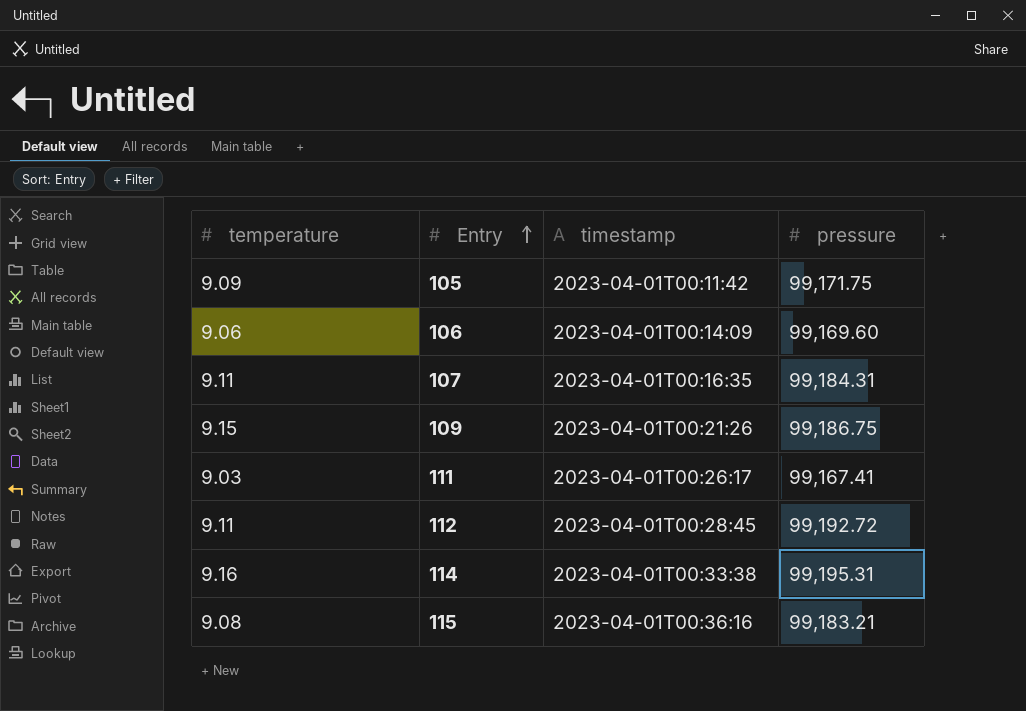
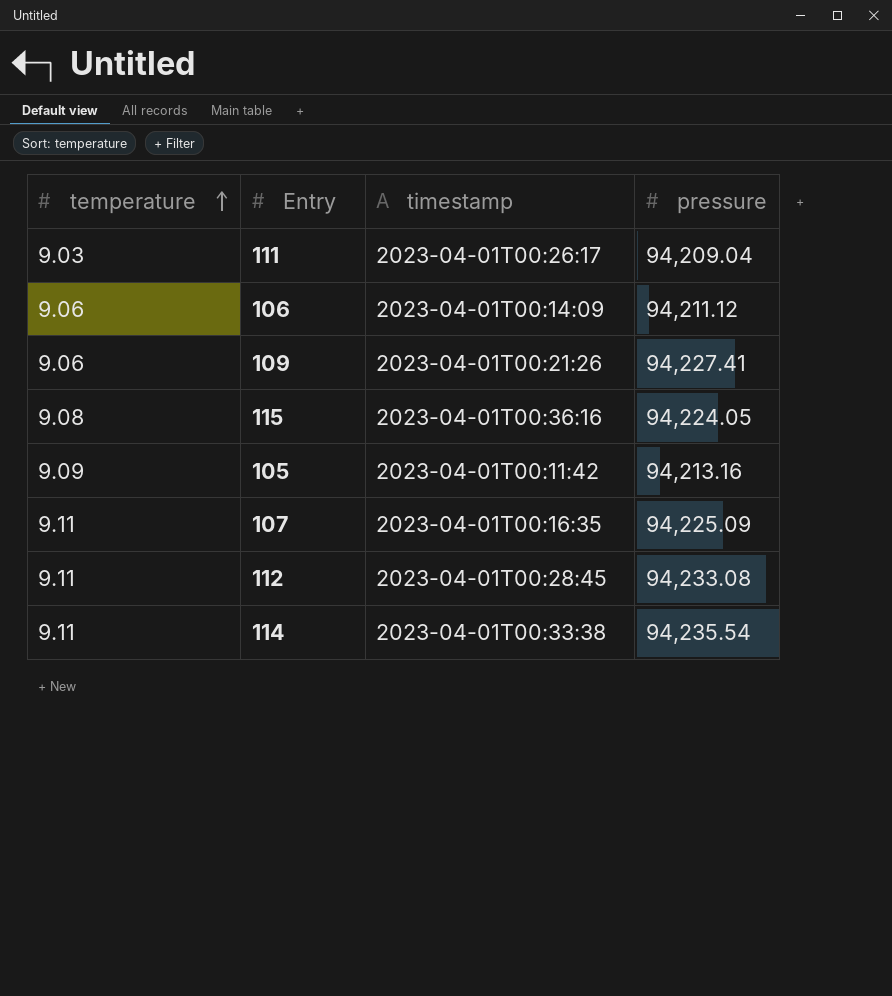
row order: Entry ascending -> temperature ascending
111 | pressure: 99,167.41 -> 94,209.04
106 | pressure: 99,169.60 -> 94,211.12
109 | temperature: 9.15 -> 9.06
109 | pressure: 99,186.75 -> 94,227.41
115 | pressure: 99,183.21 -> 94,224.05
105 | pressure: 99,171.75 -> 94,213.16
107 | pressure: 99,184.31 -> 94,225.09
112 | pressure: 99,192.72 -> 94,233.08
114 | temperature: 9.16 -> 9.11
114 | pressure: 99,195.31 -> 94,235.54

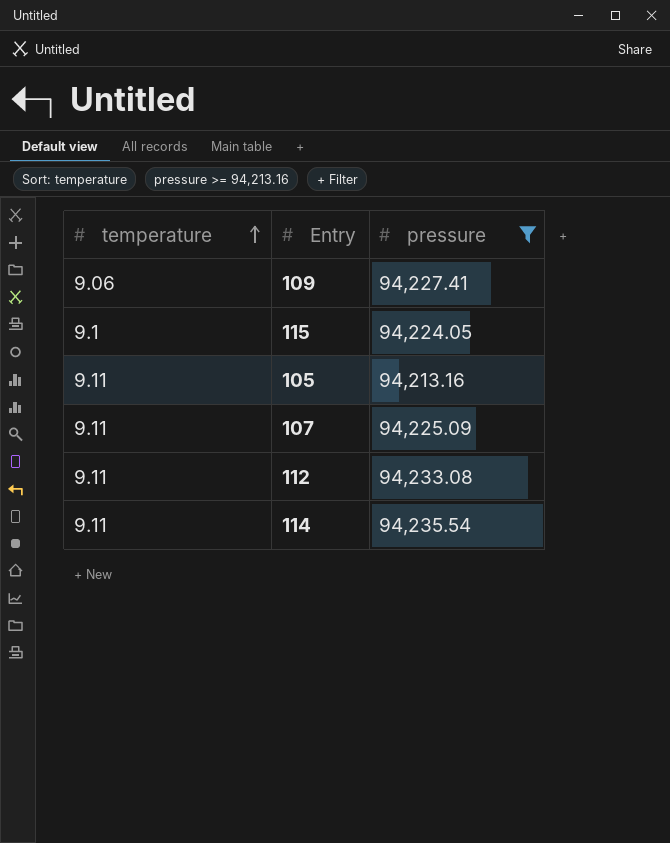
filter: none -> pressure >= 94,213.16
column timestamp | position: 3 -> none
115 | temperature: 9.08 -> 9.1
105 | temperature: 9.09 -> 9.11

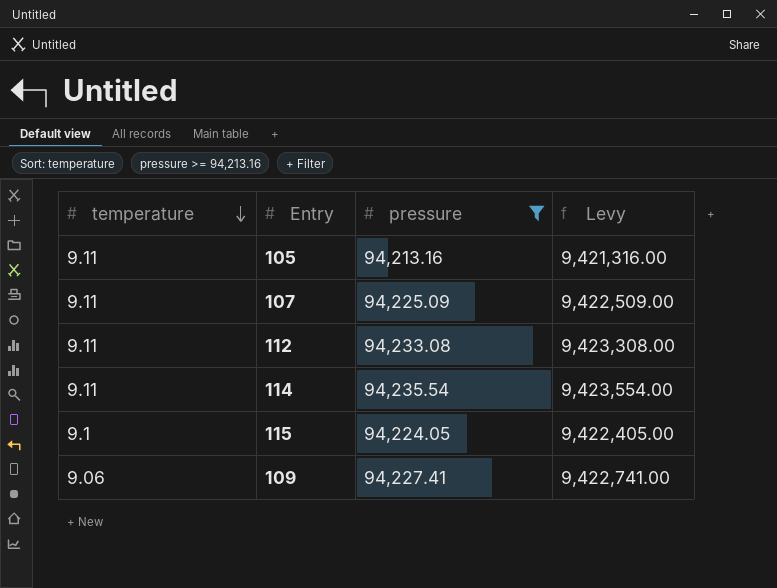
row order: temperature ascending -> temperature descending
column Levy | formula: none -> [pressure] * 100

